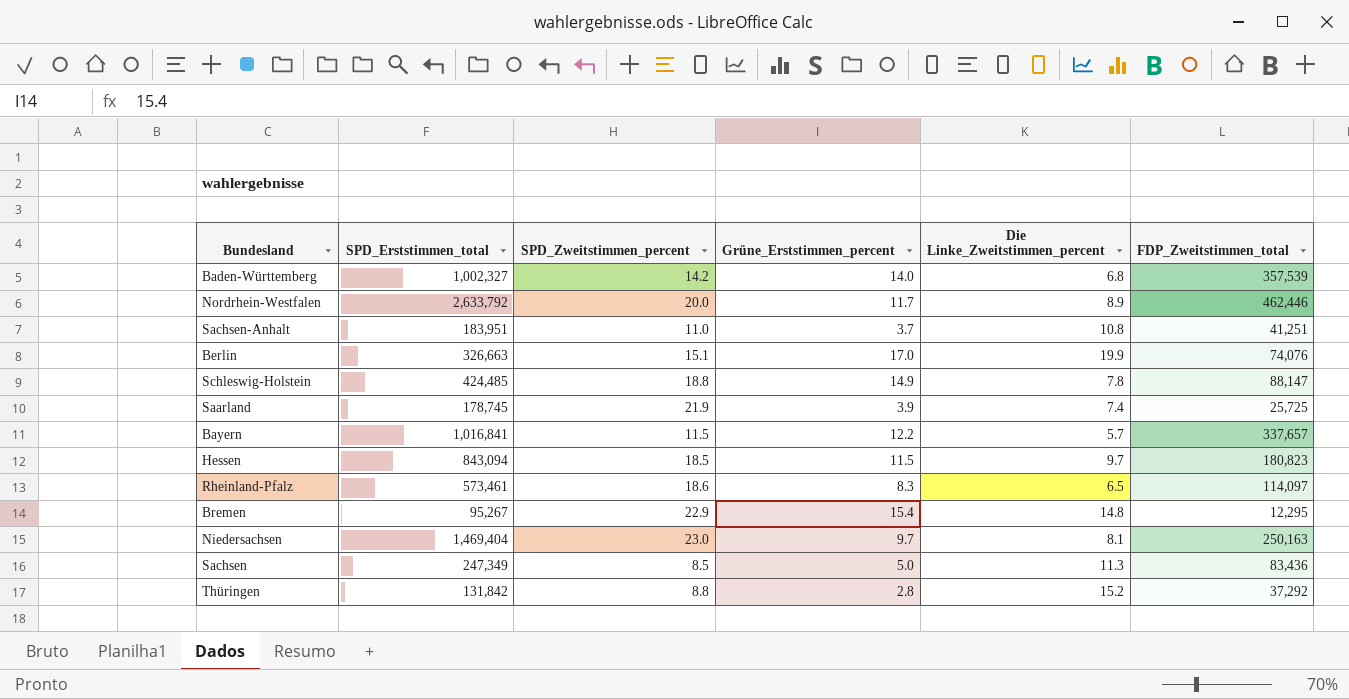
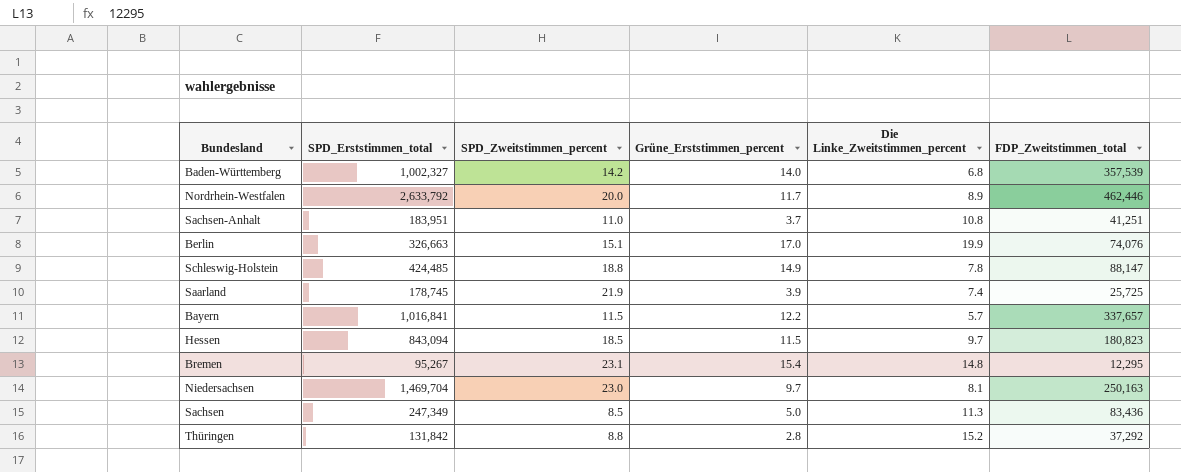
row Rheinland-Pfalz: 573,461 | 18.6 | 8.3 | 6.5 | 114,097 -> none
Bremen | SPD_Zweitstimmen_percent: 22.9 -> 23.1
Niedersachsen | SPD_Erststimmen_total: 1,469,404 -> 1,469,704

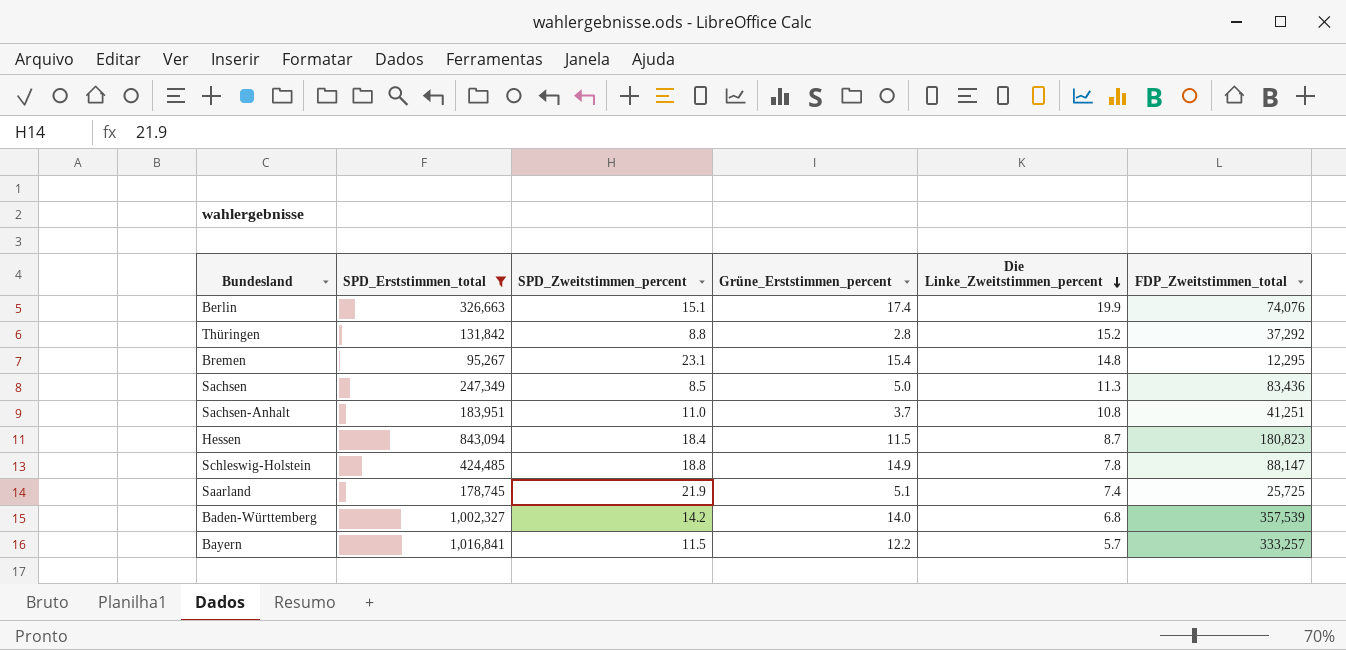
filter: none -> SPD_Erststimmen_total <= 1,016,841
row order: none -> Die Linke_Zweitstimmen_percent descending
Berlin | Grüne_Erststimmen_percent: 17.0 -> 17.4
Hessen | SPD_Zweitstimmen_percent: 18.5 -> 18.4
Hessen | Die Linke_Zweitstimmen_percent: 9.7 -> 8.7
Saarland | Grüne_Erststimmen_percent: 3.9 -> 5.1
Bayern | FDP_Zweitstimmen_total: 337,657 -> 333,257

